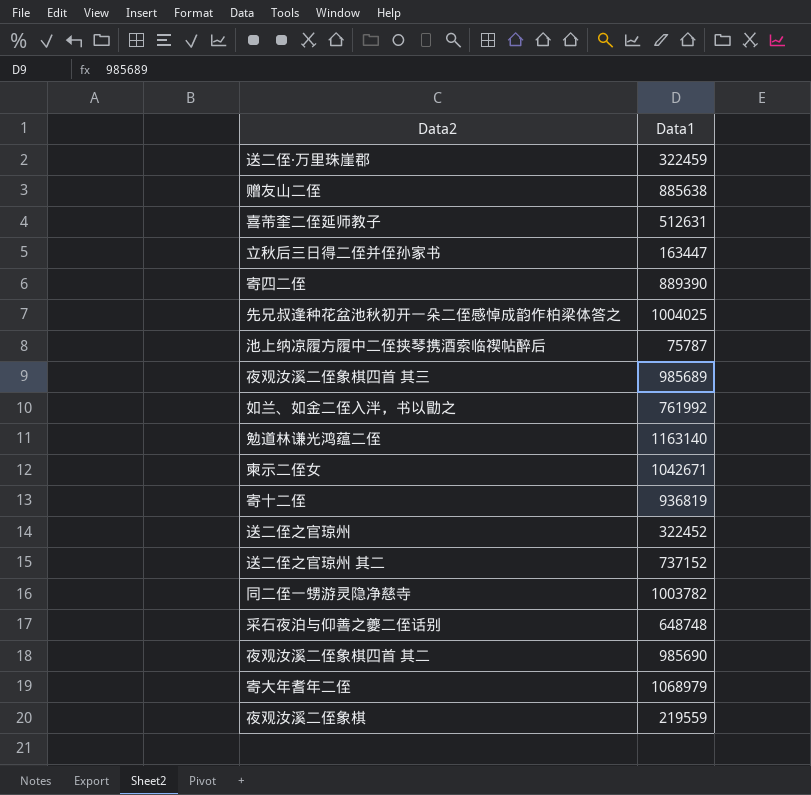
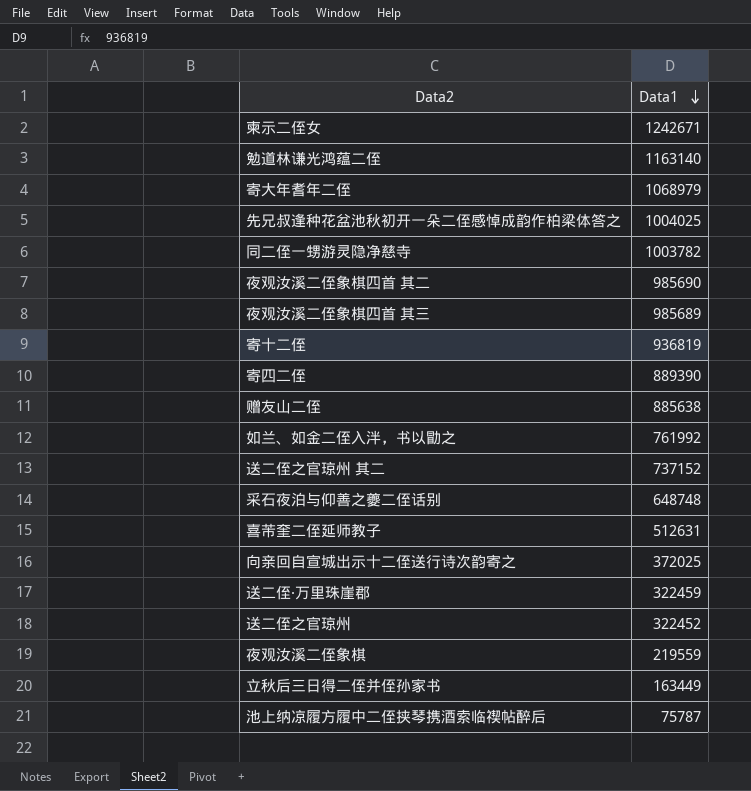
row order: none -> Data1 descending
柬示二侄女 | Data1: 1042671 -> 1242671
row 向亲回自宣城出示十二侄送行诗次韵寄之: none -> 372025
立秋后三日得二侄并侄孙家书 | Data1: 163447 -> 163449

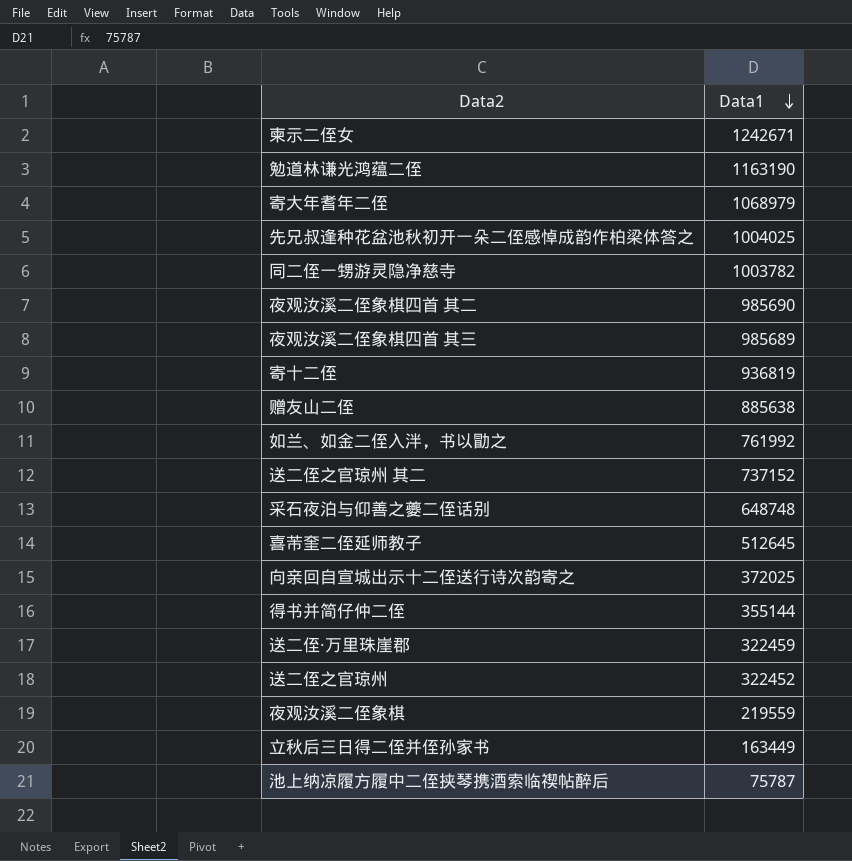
row 寄四二侄: 889390 -> none
勉道林谦光鸿蕴二侄 | Data1: 1163140 -> 1163190
喜芾奎二侄延师教子 | Data1: 512631 -> 512645
row 得书并简仔仲二侄: none -> 355144

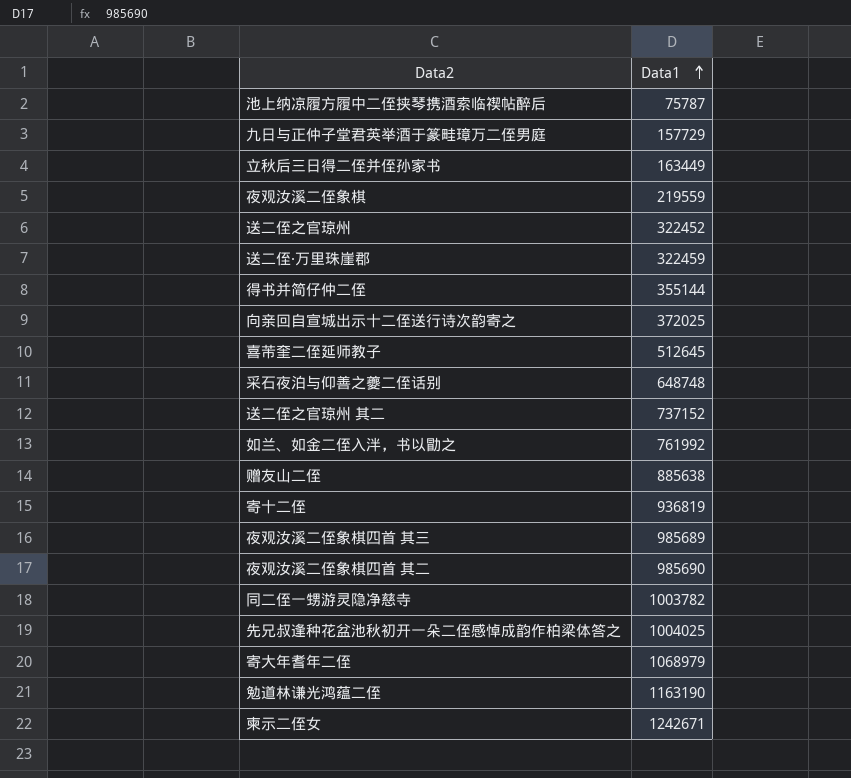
row order: Data1 descending -> Data1 ascending
row 九日与正仲子堂君英举酒于篆畦璋万二侄男庭: none -> 157729

